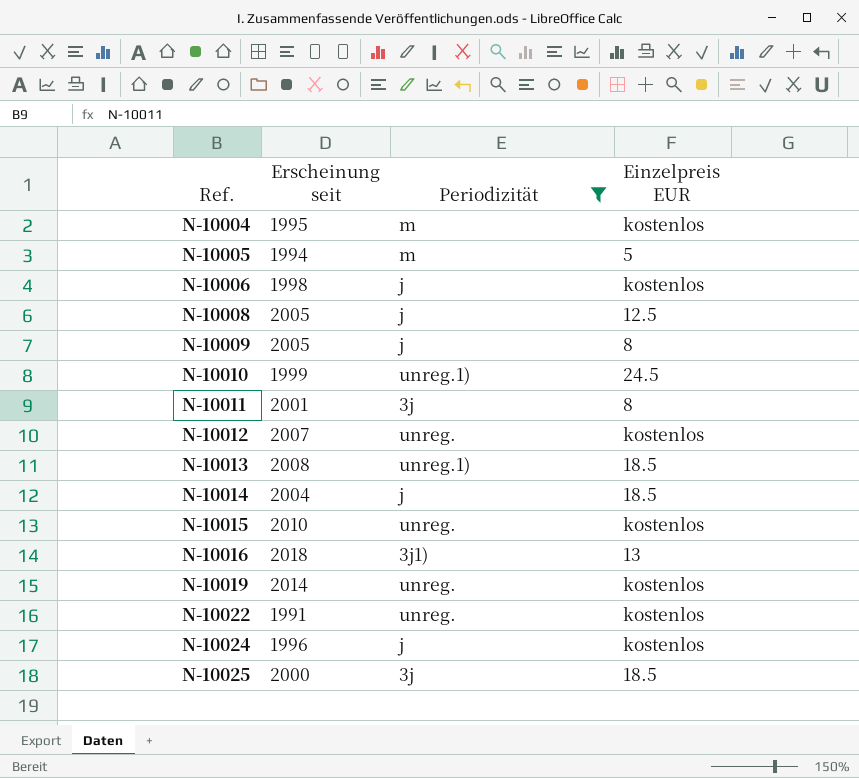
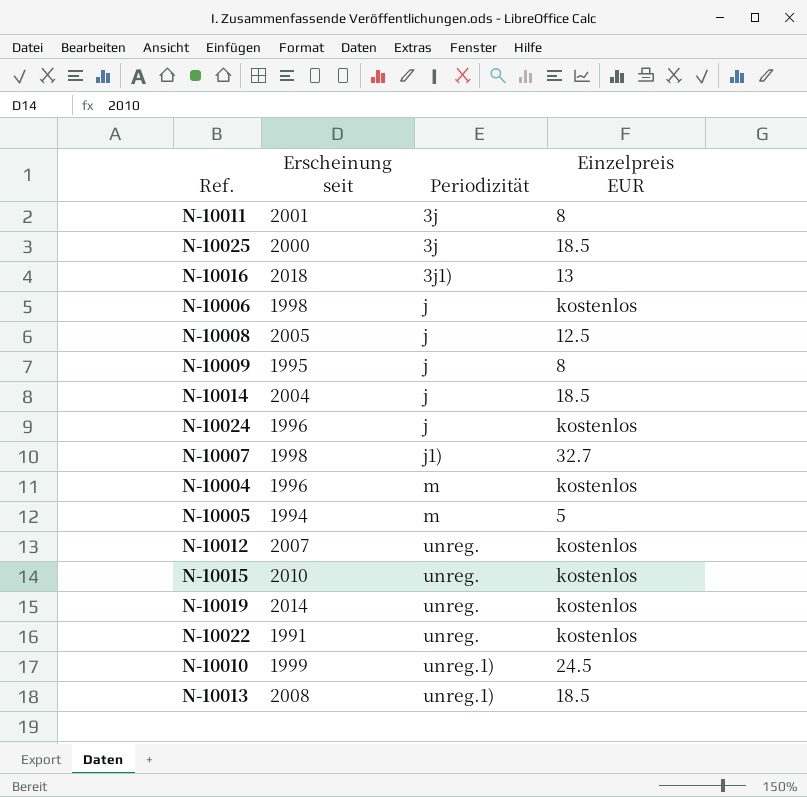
filter: Periodizität != j1) -> none
row order: Ref. ascending -> Periodizität ascending
N-10009 | Erscheinung seit: 2005 -> 1995
N-10004 | Erscheinung seit: 1995 -> 1996

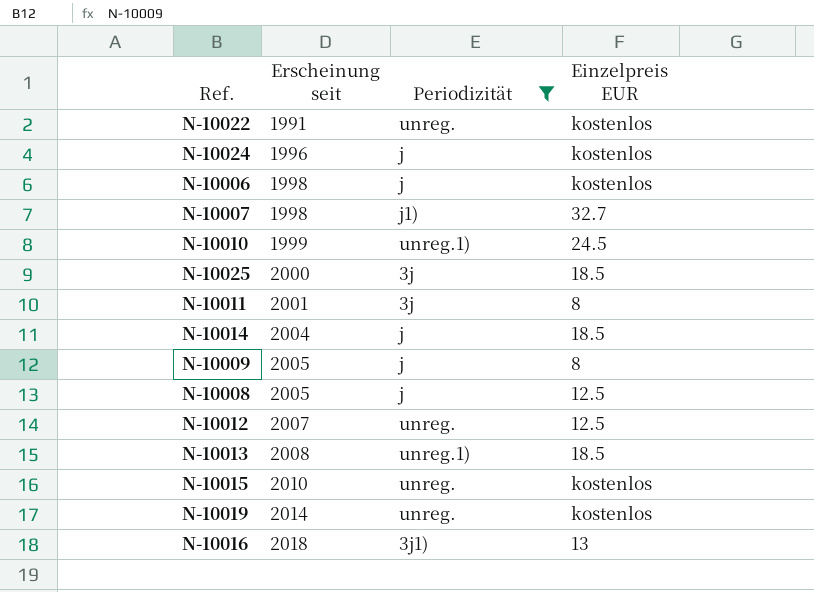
filter: none -> Periodizität != m
row order: Periodizität ascending -> Erscheinung seit ascending
N-10009 | Erscheinung seit: 1995 -> 2005
N-10012 | Einzelpreis EUR: kostenlos -> 12.5

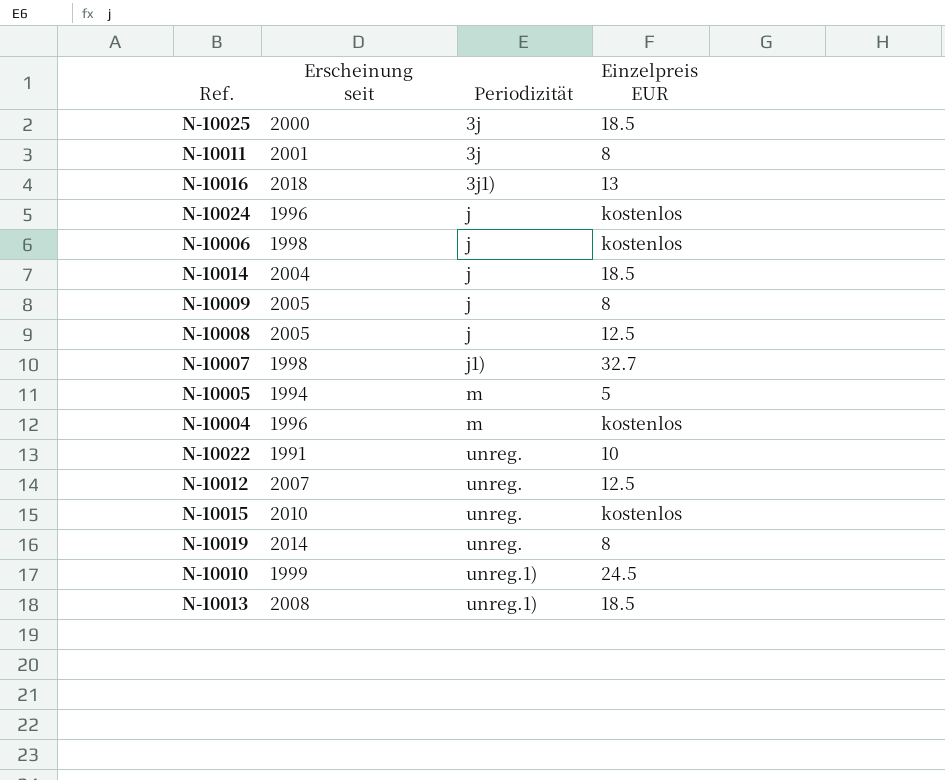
filter: Periodizität != m -> none
row order: Erscheinung seit ascending -> Periodizität ascending
N-10022 | Einzelpreis EUR: kostenlos -> 10
N-10019 | Einzelpreis EUR: kostenlos -> 8

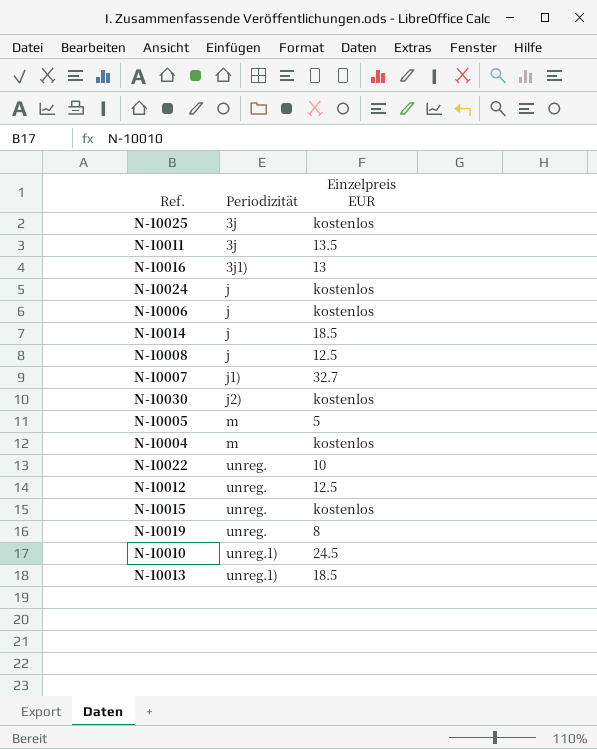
column Erscheinung seit | position: 2 -> none
row N-10009: 2005 | j | 8 -> none
N-10025 | Einzelpreis EUR: 18.5 -> kostenlos
N-10011 | Einzelpreis EUR: 8 -> 13.5
row N-10030: none -> j2) | kostenlos

